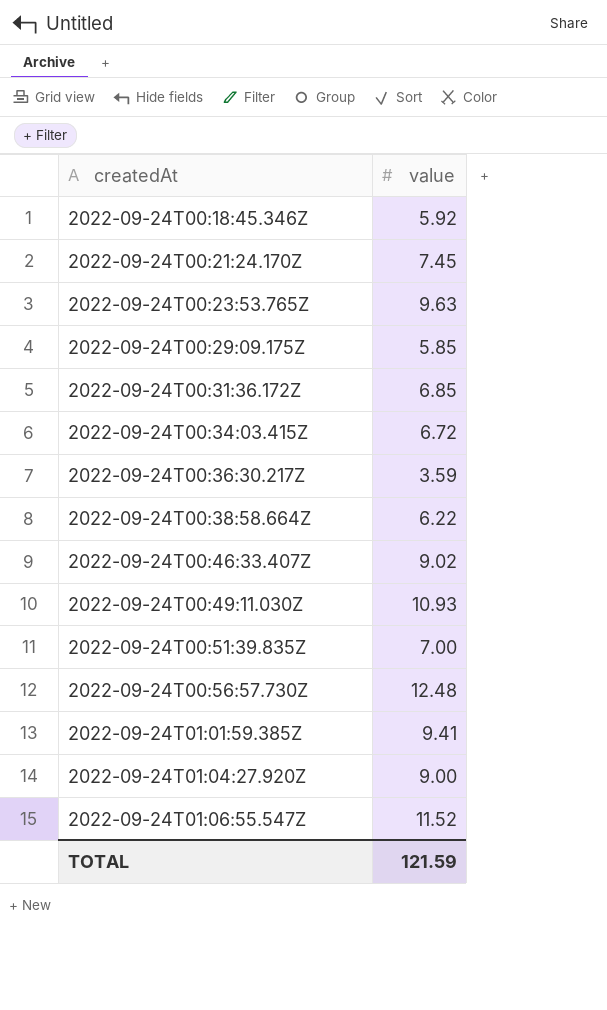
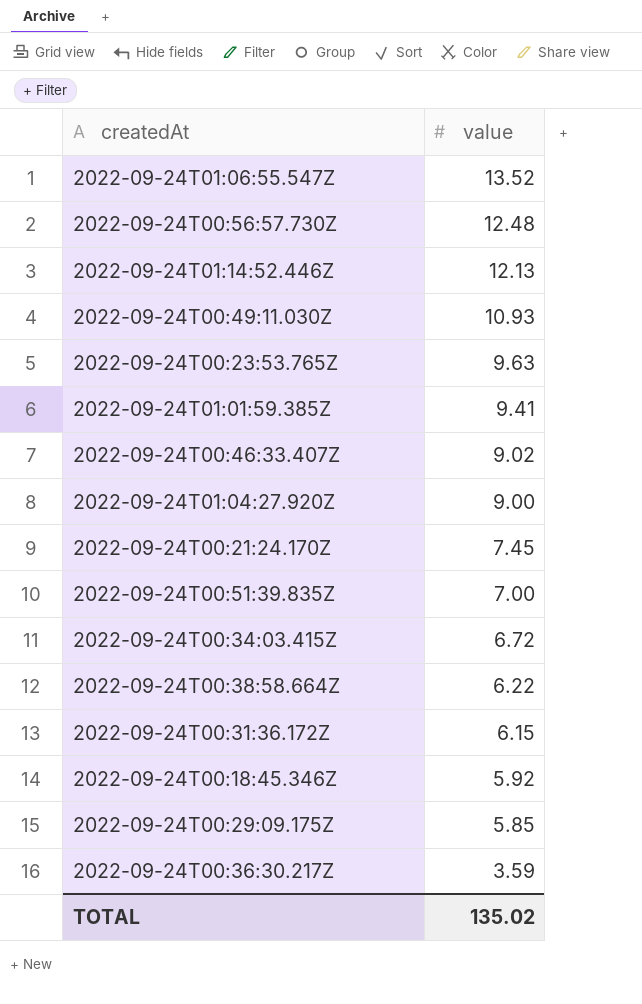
row order: createdAt ascending -> value descending
2022-09-24T01:06:55.547Z | value: 11.52 -> 13.52
row 2022-09-24T01:14:52.446Z: none -> 12.13
2022-09-24T00:31:36.172Z | value: 6.85 -> 6.15
TOTAL | value: 121.59 -> 135.02

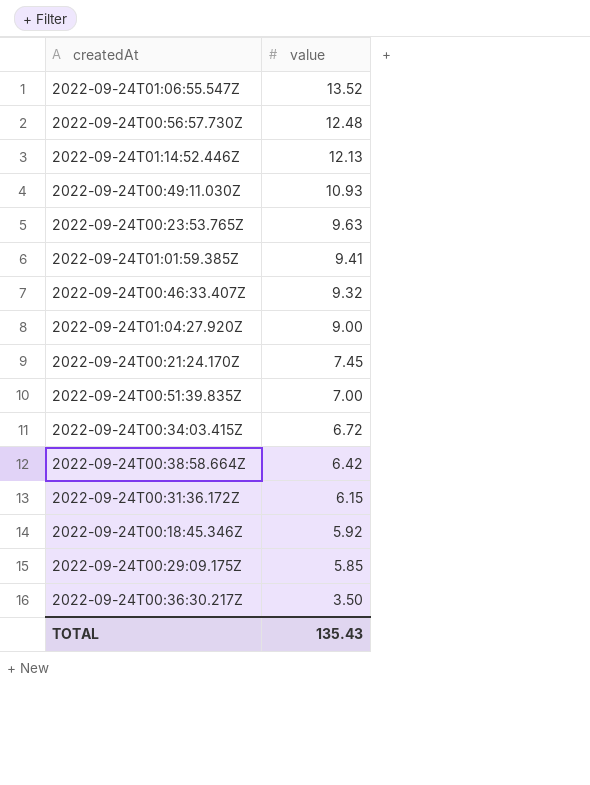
2022-09-24T00:46:33.407Z | value: 9.02 -> 9.32
2022-09-24T00:38:58.664Z | value: 6.22 -> 6.42
2022-09-24T00:36:30.217Z | value: 3.59 -> 3.50
TOTAL | value: 135.02 -> 135.43

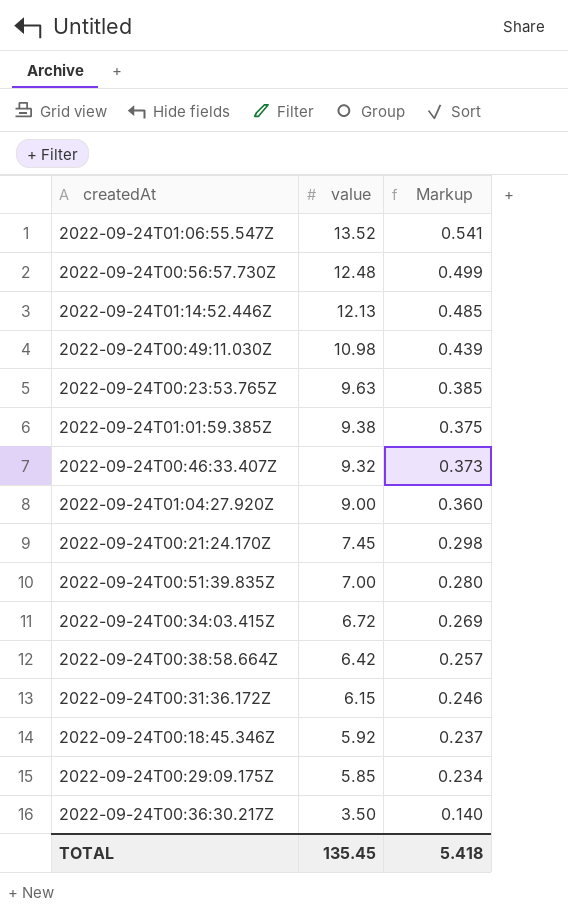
column Markup | formula: none -> [value] * 0.04
2022-09-24T00:49:11.030Z | value: 10.93 -> 10.98
2022-09-24T01:01:59.385Z | value: 9.41 -> 9.38
TOTAL | value: 135.43 -> 135.45

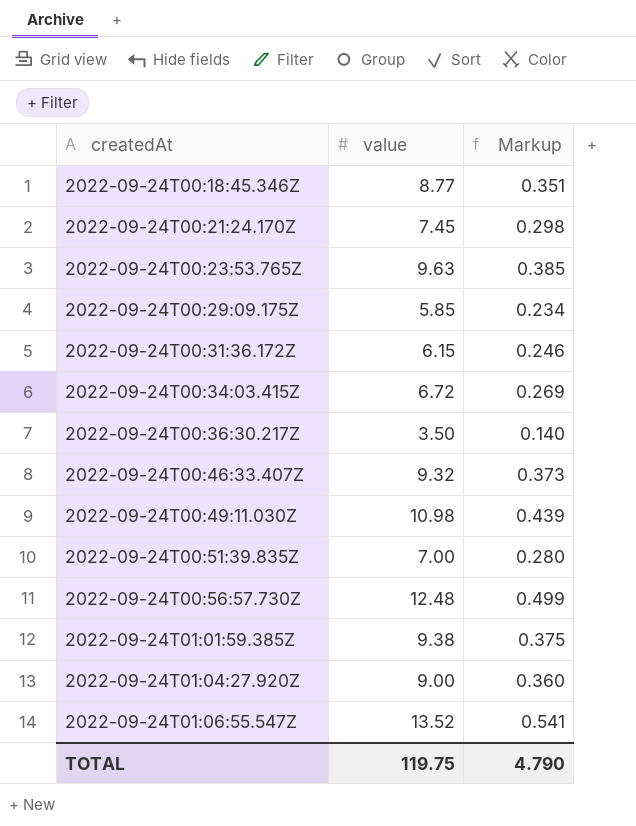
row order: value descending -> createdAt ascending
row 2022-09-24T01:14:52.446Z: 12.13 | 0.485 -> none
row 2022-09-24T00:38:58.664Z: 6.42 | 0.257 -> none
2022-09-24T00:18:45.346Z | value: 5.92 -> 8.77
2022-09-24T00:18:45.346Z | Markup: 0.237 -> 0.351
TOTAL | value: 135.45 -> 119.75
TOTAL | Markup: 5.418 -> 4.790

